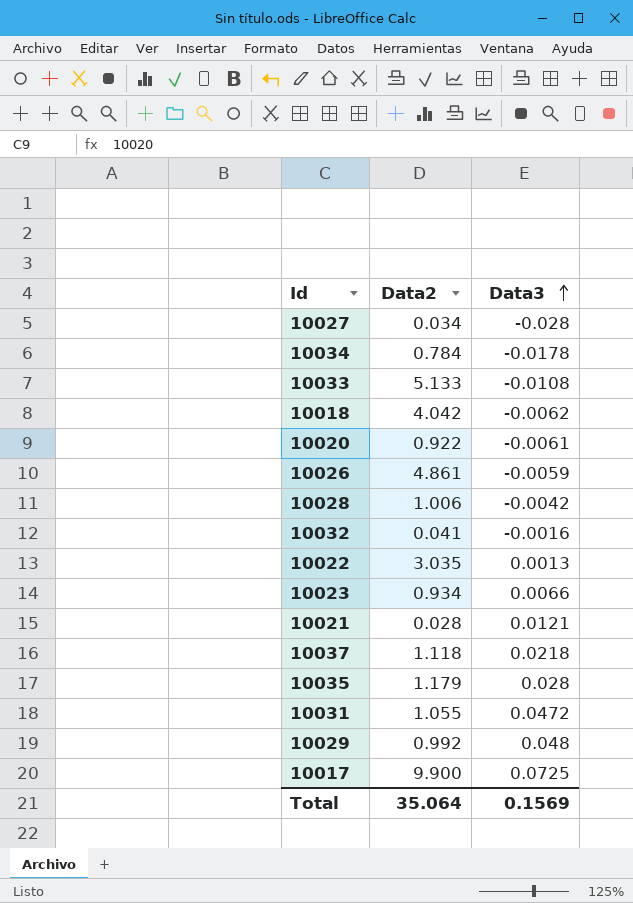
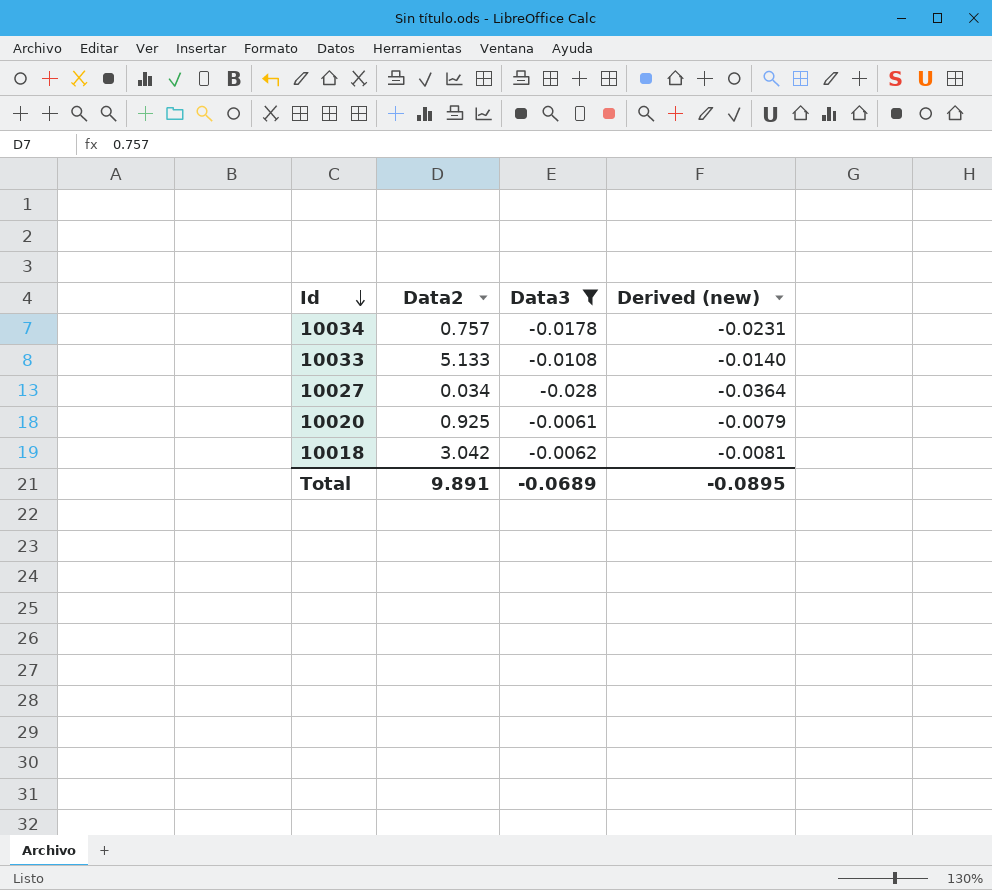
filter: none -> Data3 <= -0.0061
row order: Data3 ascending -> Id descending
column Derived (new) | formula: none -> [Data3] * 1.3
10034 | Data2: 0.784 -> 0.757
10020 | Data2: 0.922 -> 0.925
10018 | Data2: 4.042 -> 3.042
Total | Data2: 35.064 -> 9.891
Total | Data3: 0.1569 -> -0.0689

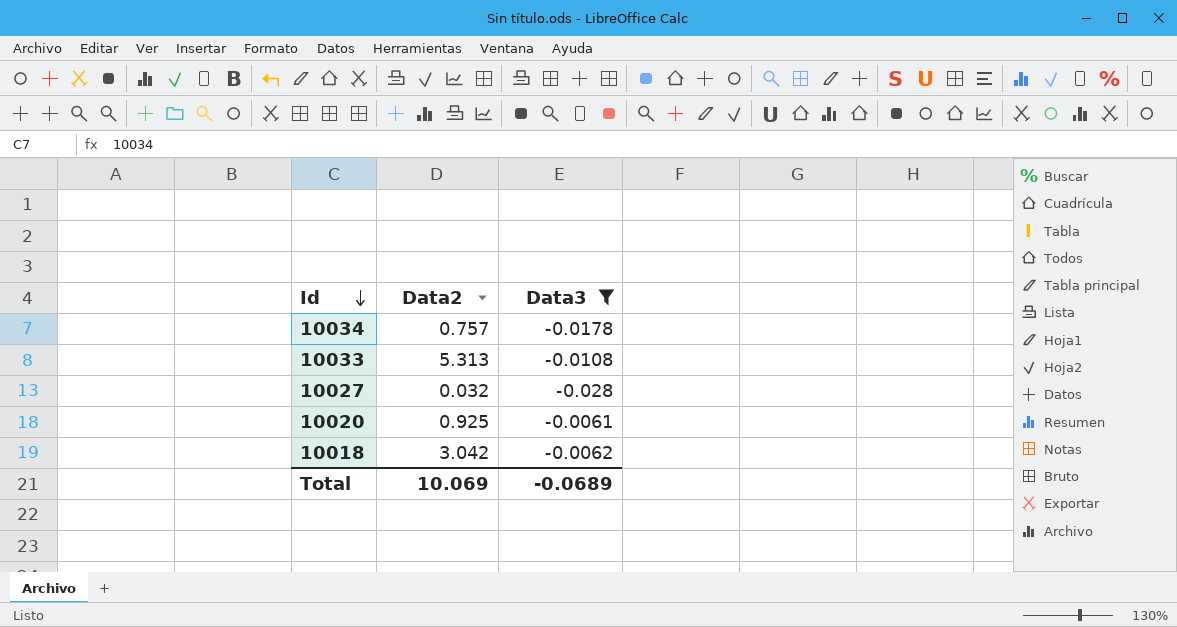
column Derived (new) | formula: [Data3] * 1.3 -> none
10033 | Data2: 5.133 -> 5.313
10027 | Data2: 0.034 -> 0.032
Total | Data2: 9.891 -> 10.069

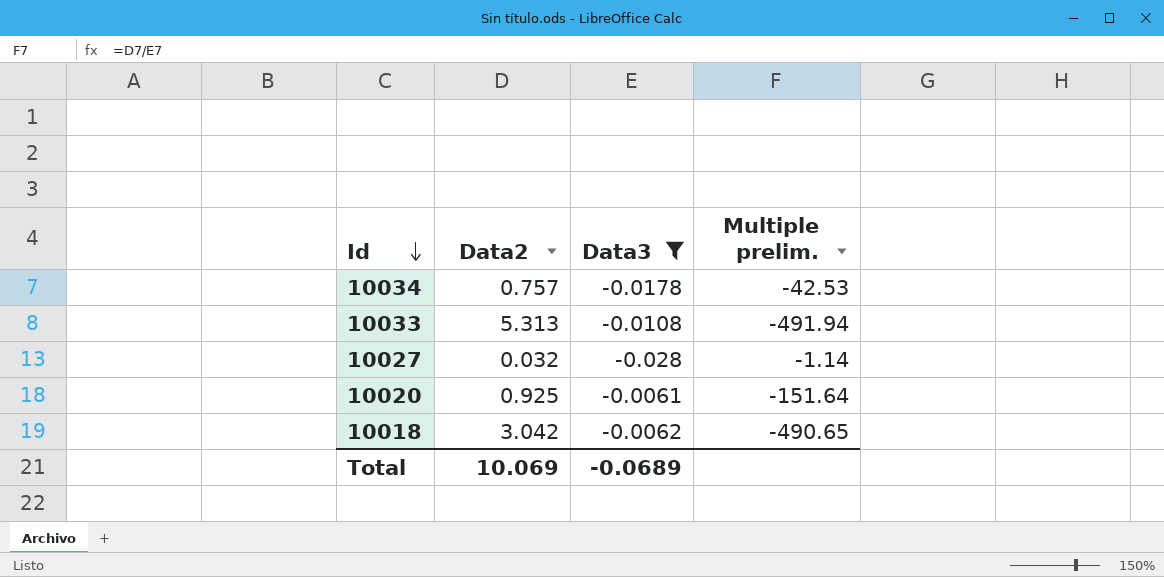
column Multiple prelim. | formula: none -> [Data2] / [Data3]

